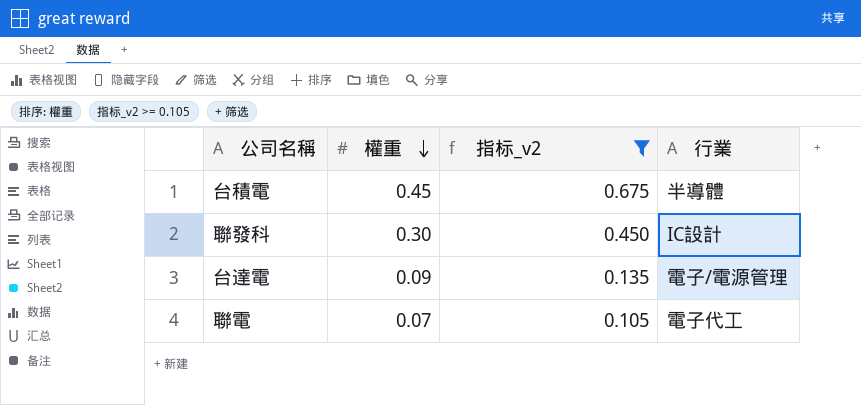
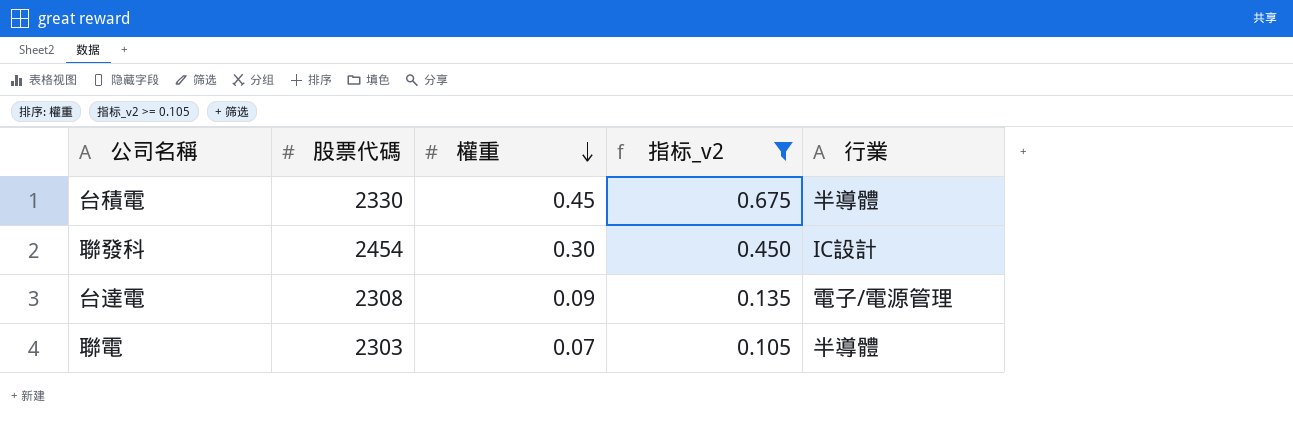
column 股票代碼 | position: none -> 2
聯電 | 行業: 電子代工 -> 半導體

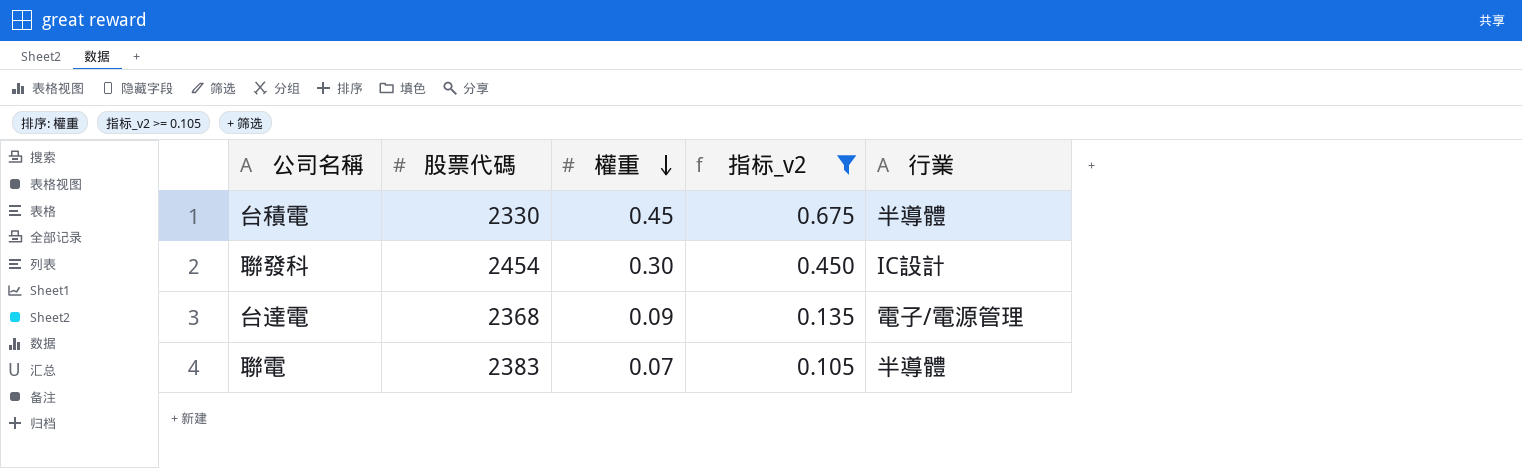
台達電 | 股票代碼: 2308 -> 2368
聯電 | 股票代碼: 2303 -> 2383

